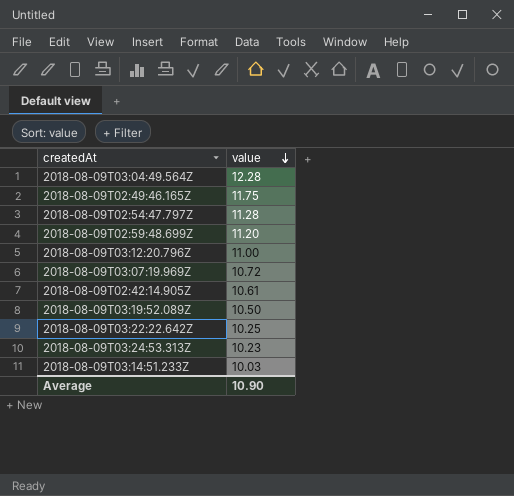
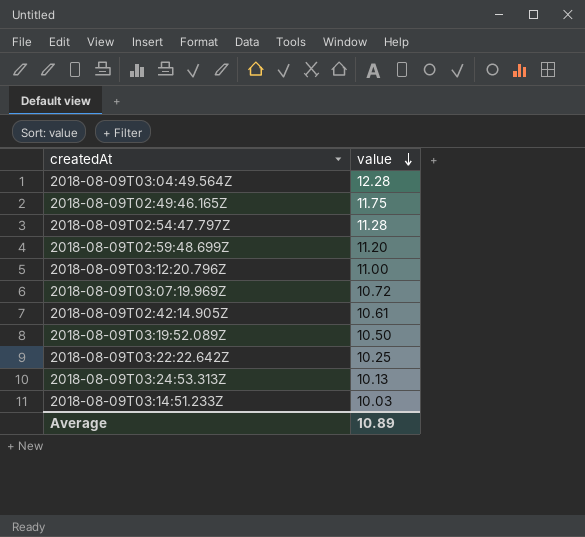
2018-08-09T03:24:53.313Z | value: 10.23 -> 10.13
Average | value: 10.90 -> 10.89

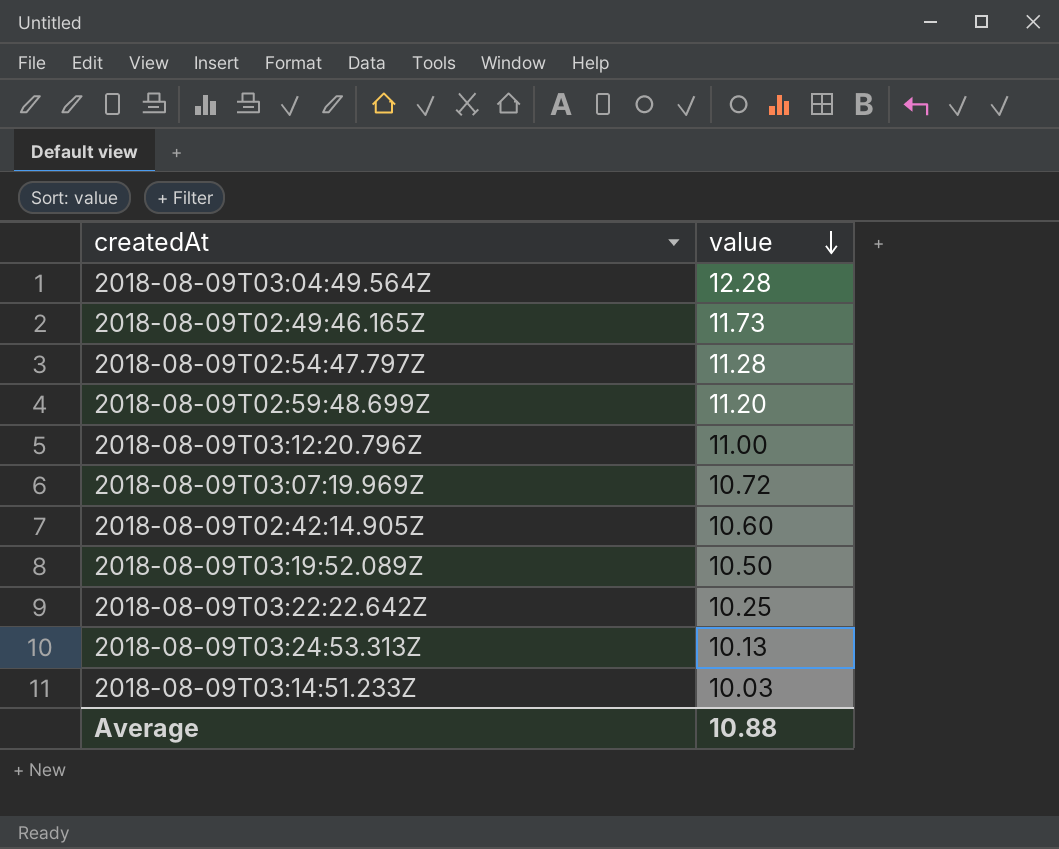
2018-08-09T02:49:46.165Z | value: 11.75 -> 11.73
2018-08-09T02:42:14.905Z | value: 10.61 -> 10.60
Average | value: 10.89 -> 10.88

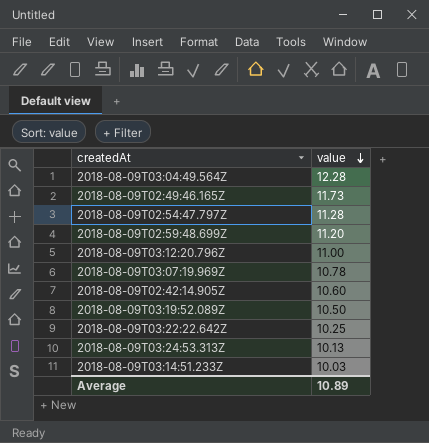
2018-08-09T03:07:19.969Z | value: 10.72 -> 10.78
Average | value: 10.88 -> 10.89

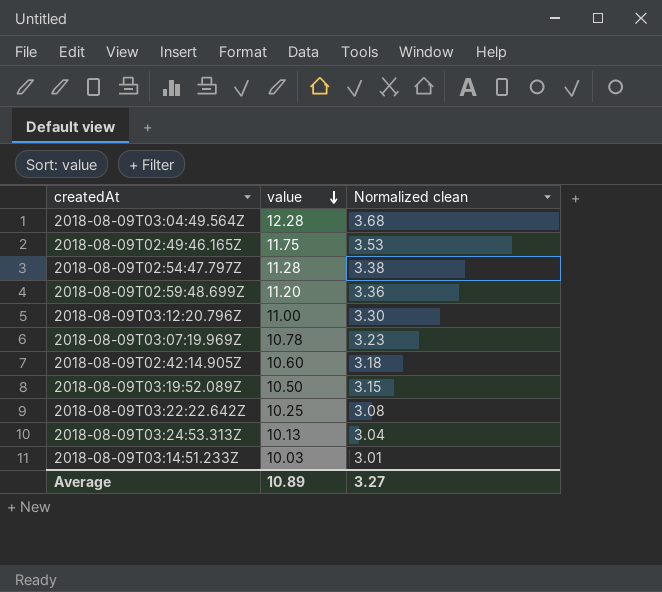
column Normalized clean | formula: none -> [value] * 0.3
2018-08-09T02:49:46.165Z | value: 11.73 -> 11.75

